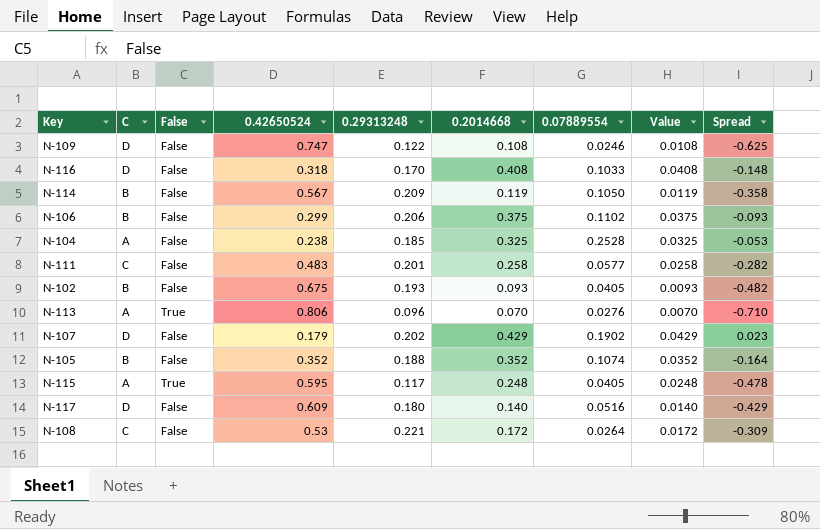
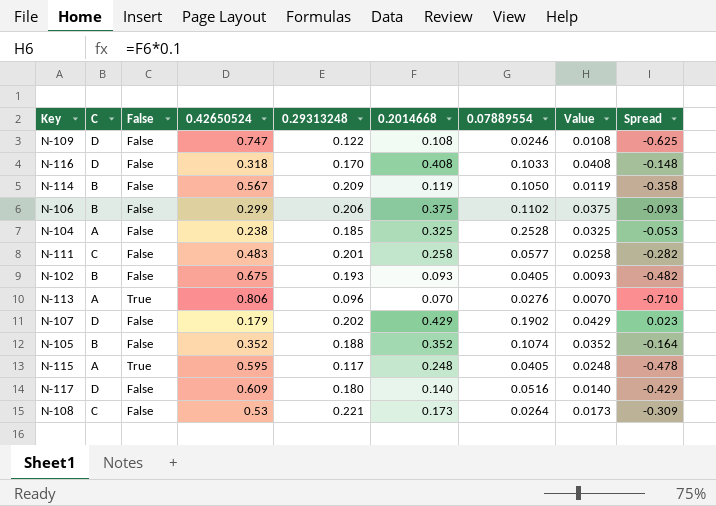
N-108 | 0.2014668: 0.172 -> 0.173
N-108 | Value: 0.0172 -> 0.0173

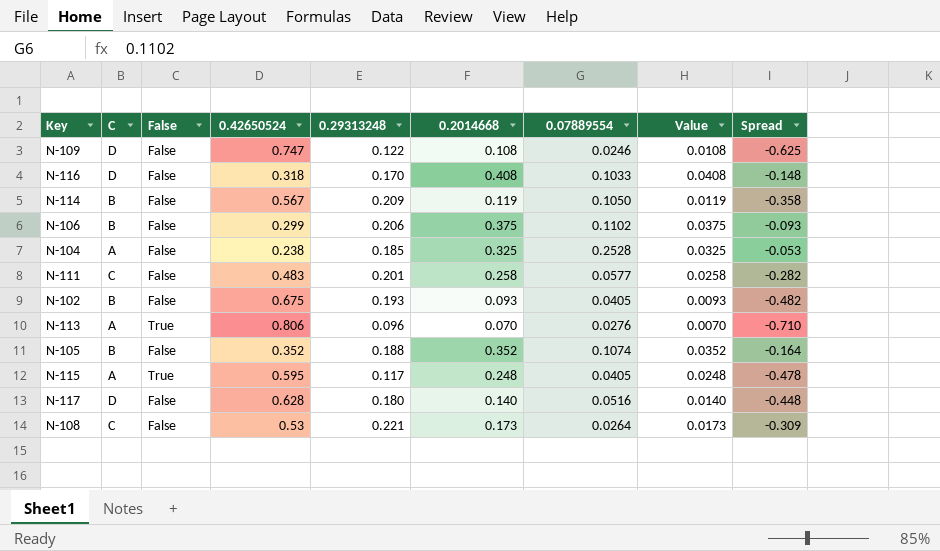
row N-107: D | False | 0.179 | 0.202 | 0.429 | 0.1902 | 0.0429 | 0.023 -> none
N-117 | 0.42650524: 0.609 -> 0.628
N-117 | Spread: -0.429 -> -0.448

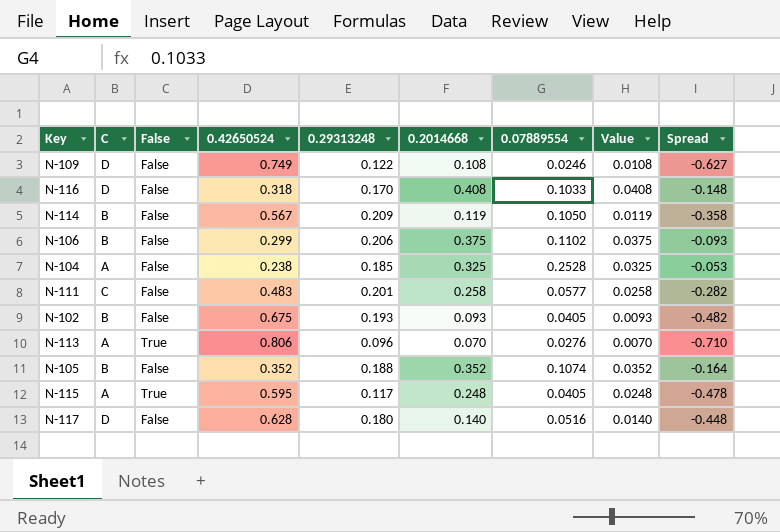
row N-108: C | False | 0.53 | 0.221 | 0.173 | 0.0264 | 0.0173 | -0.309 -> none
N-109 | 0.42650524: 0.747 -> 0.749
N-109 | Spread: -0.625 -> -0.627

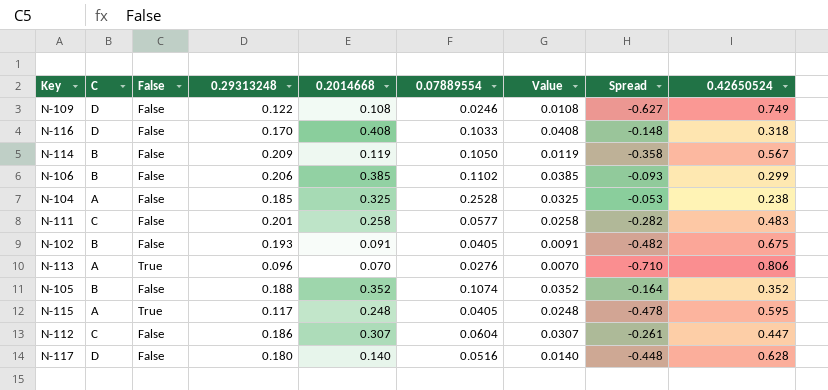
column 0.42650524 | position: 4 -> 9
N-106 | 0.2014668: 0.375 -> 0.385
N-106 | Value: 0.0375 -> 0.0385
N-102 | 0.2014668: 0.093 -> 0.091
N-102 | Value: 0.0093 -> 0.0091
row N-112: none -> C | False | 0.186 | 0.307 | 0.0604 | 0.0307 | -0.261 | 0.447

